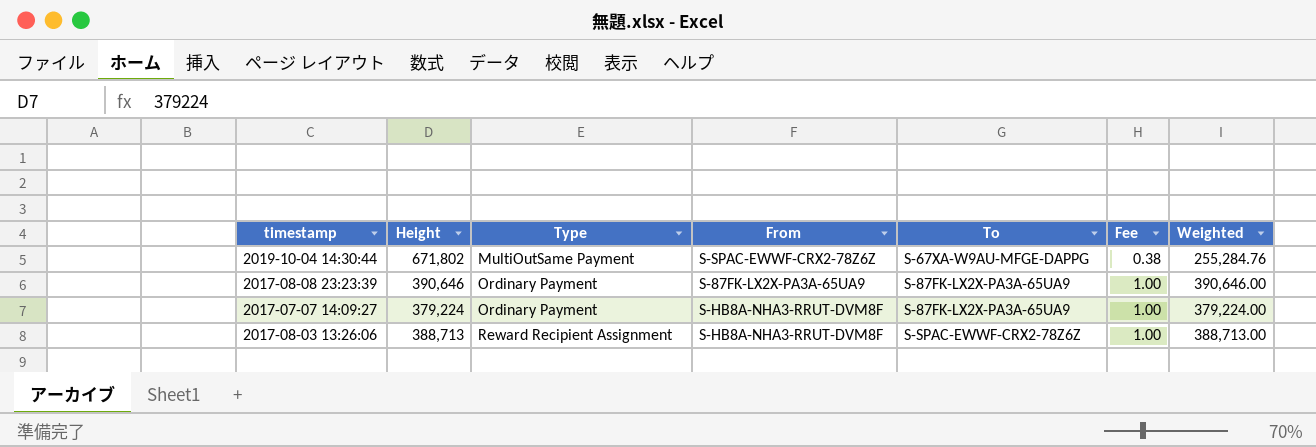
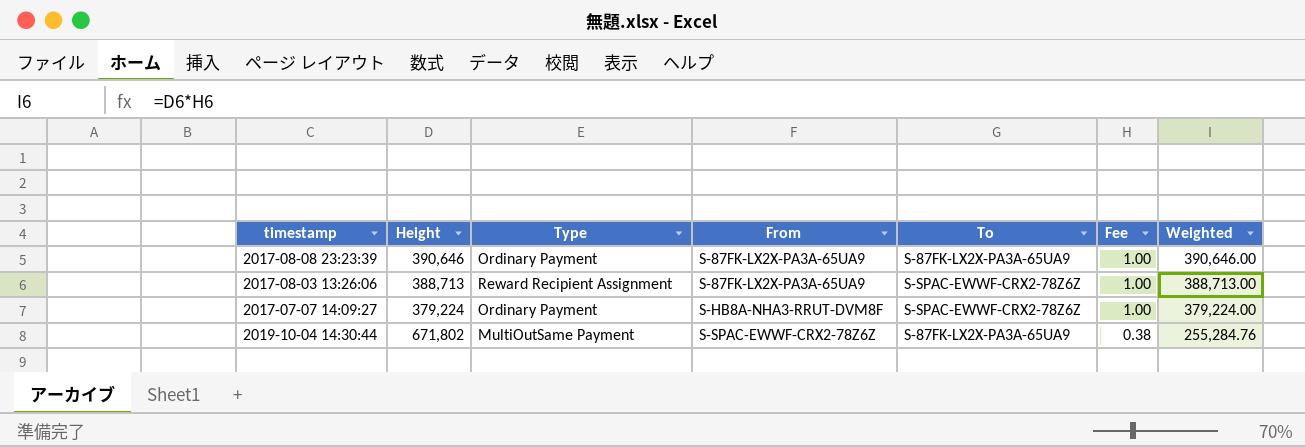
row order: Type ascending -> From ascending
2017-08-03 13:26:06 | From: S-HB8A-NHA3-RRUT-DVM8F -> S-87FK-LX2X-PA3A-65UA9
2017-07-07 14:09:27 | To: S-87FK-LX2X-PA3A-65UA9 -> S-SPAC-EWWF-CRX2-78Z6Z
2019-10-04 14:30:44 | To: S-67XA-W9AU-MFGE-DAPPG -> S-87FK-LX2X-PA3A-65UA9

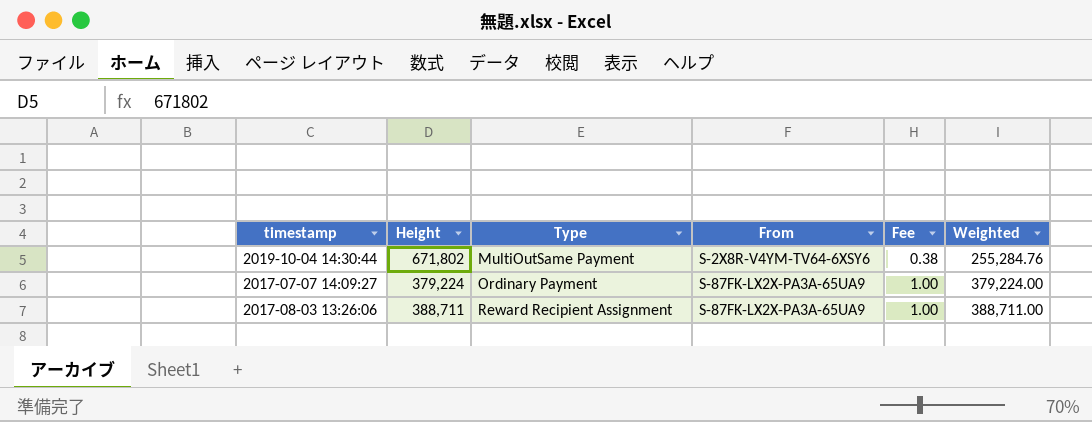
row order: From ascending -> Type ascending
column To | position: 5 -> none
row 2017-08-08 23:23:39: 390,646 | Ordinary Payment | S-87FK-LX2X-PA3A-65UA9 | S-87FK-LX2X-PA3A-65UA9 | 1.00 | 390,646.00 -> none
2019-10-04 14:30:44 | From: S-SPAC-EWWF-CRX2-78Z6Z -> S-2X8R-V4YM-TV64-6XSY6
2017-07-07 14:09:27 | From: S-HB8A-NHA3-RRUT-DVM8F -> S-87FK-LX2X-PA3A-65UA9
2017-08-03 13:26:06 | Height: 388,713 -> 388,711
2017-08-03 13:26:06 | Weighted: 388,713.00 -> 388,711.00

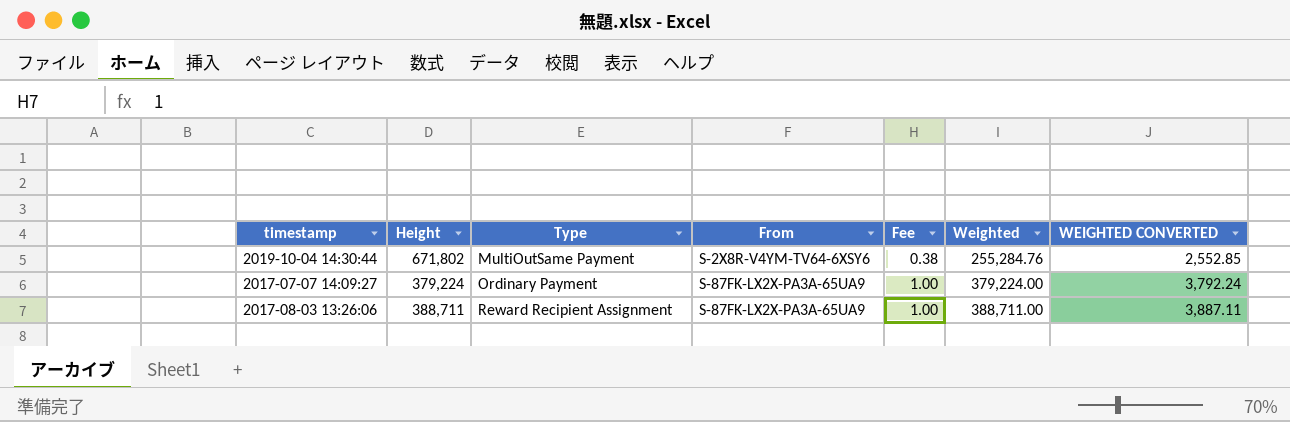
column WEIGHTED CONVERTED | formula: none -> [Weighted] * 0.01

